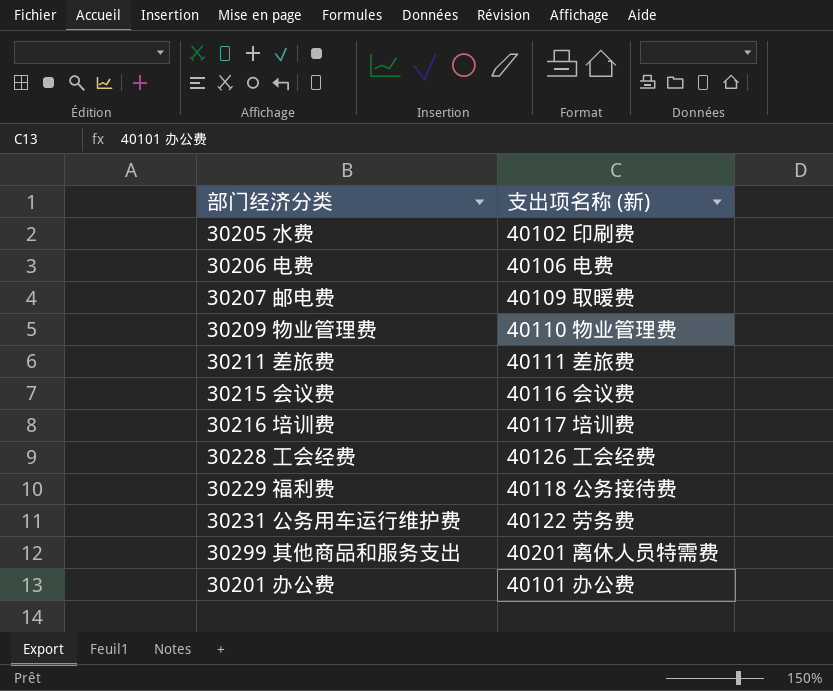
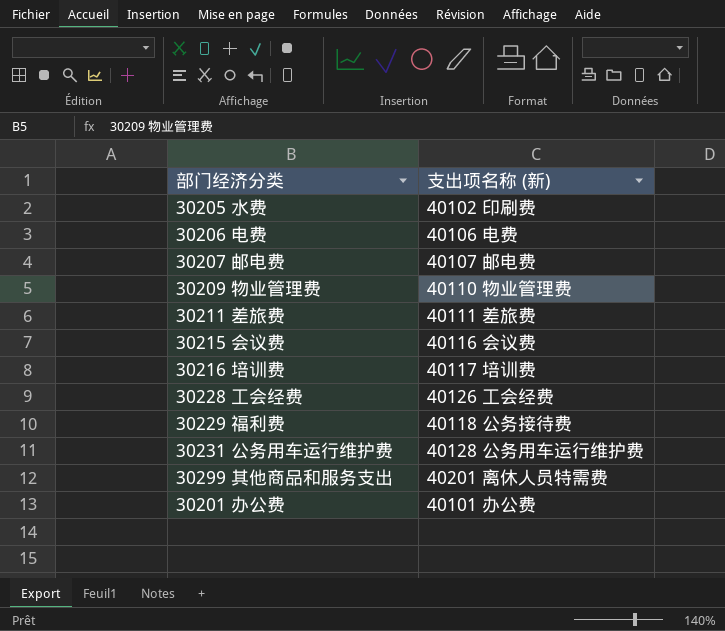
30207 邮电费 | 支出项名称 (新): 40109 取暖费 -> 40107 邮电费
30231 公务用车运行维护费 | 支出项名称 (新): 40122 劳务费 -> 40128 公务用车运行维护费

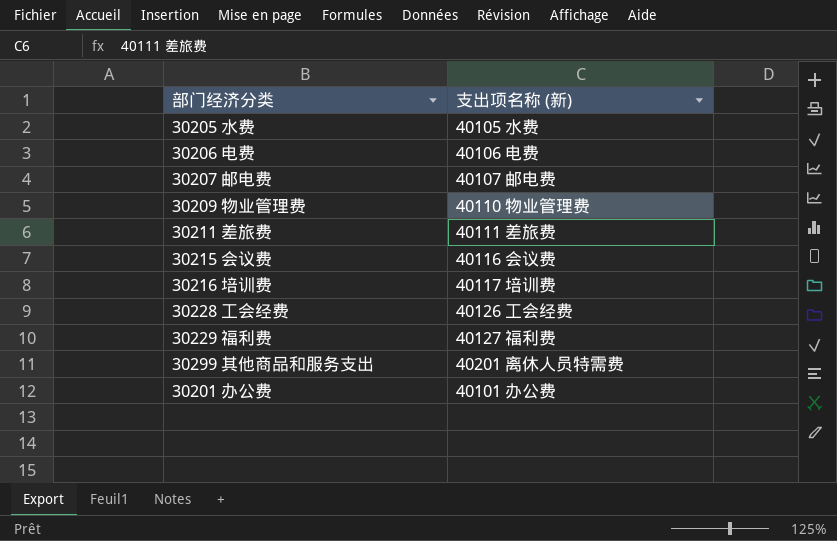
row 30231 公务用车运行维护费: 40128 公务用车运行维护费 -> none
30205 水费 | 支出项名称 (新): 40102 印刷费 -> 40105 水费
30229 福利费 | 支出项名称 (新): 40118 公务接待费 -> 40127 福利费

